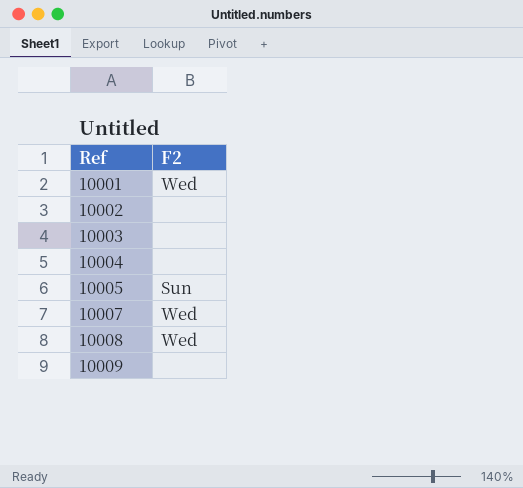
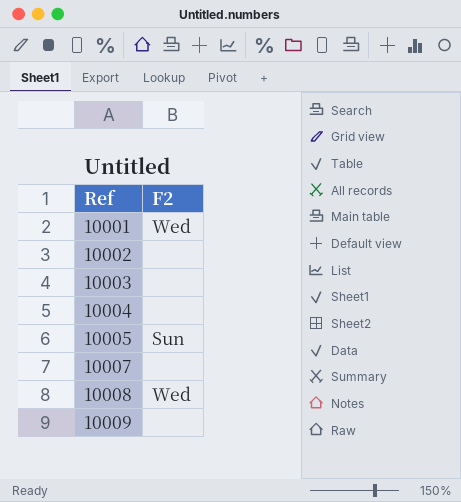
10007 | F2: Wed -> none

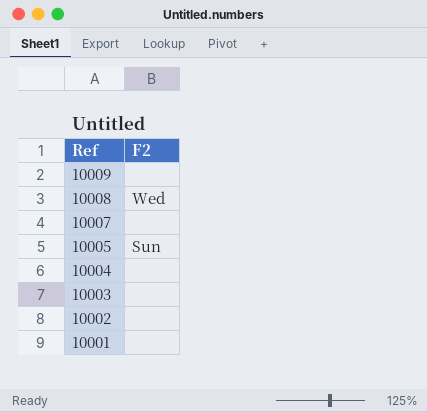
row order: Ref ascending -> Ref descending
10001 | F2: Wed -> none

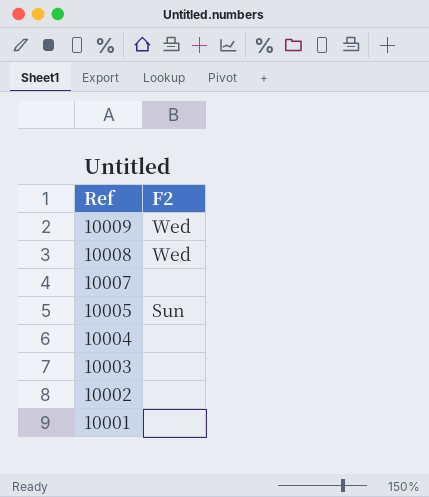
10009 | F2: none -> Wed

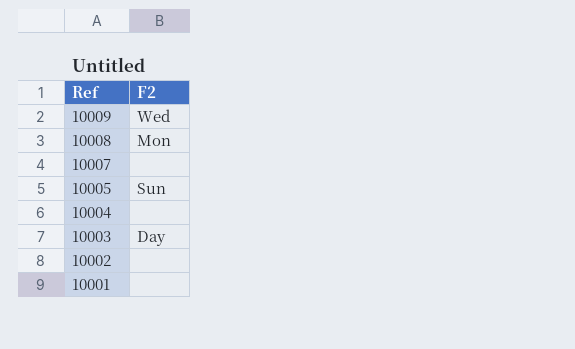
10008 | F2: Wed -> Mon
10003 | F2: none -> Day

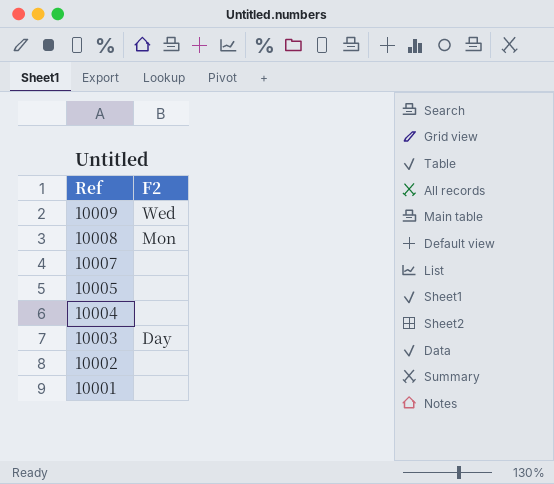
10005 | F2: Sun -> none

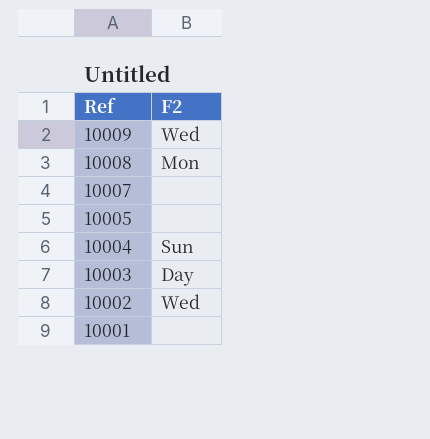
10004 | F2: none -> Sun
10002 | F2: none -> Wed

